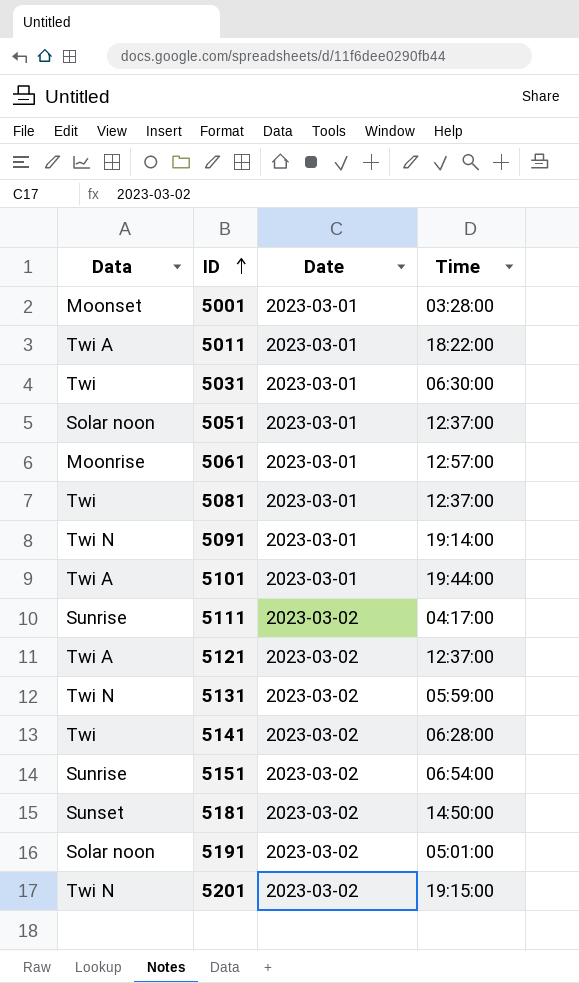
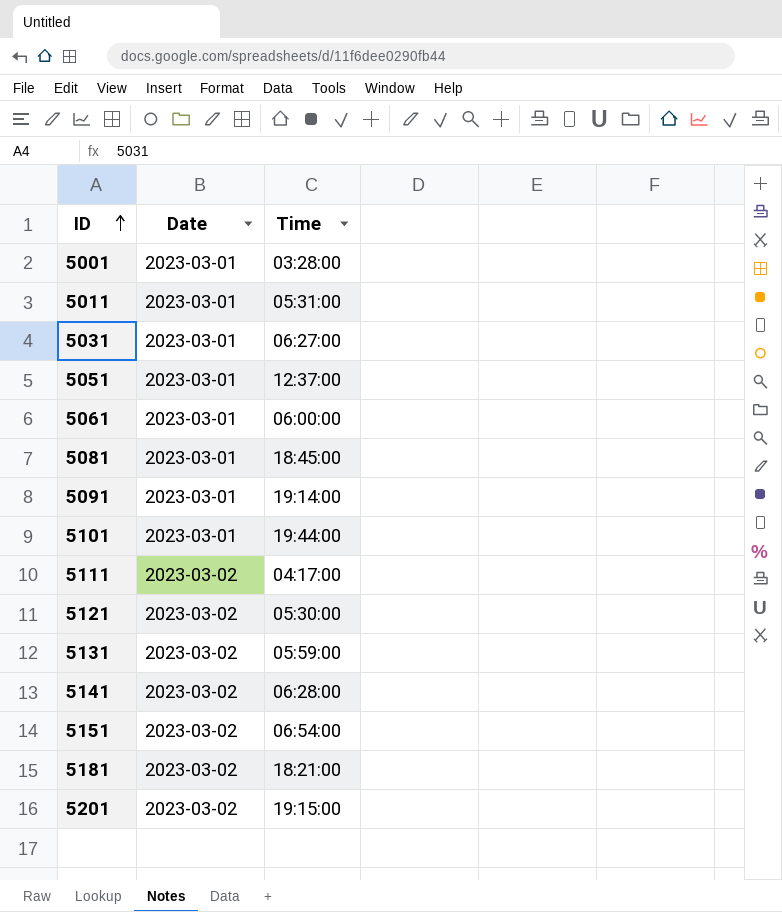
column Data | position: 1 -> none
row 5191: Solar noon | 2023-03-02 | 05:01:00 -> none
5011 | Time: 18:22:00 -> 05:31:00
5031 | Time: 06:30:00 -> 06:27:00
5061 | Time: 12:57:00 -> 06:00:00
5081 | Time: 12:37:00 -> 18:45:00
5121 | Time: 12:37:00 -> 05:30:00
5181 | Time: 14:50:00 -> 18:21:00

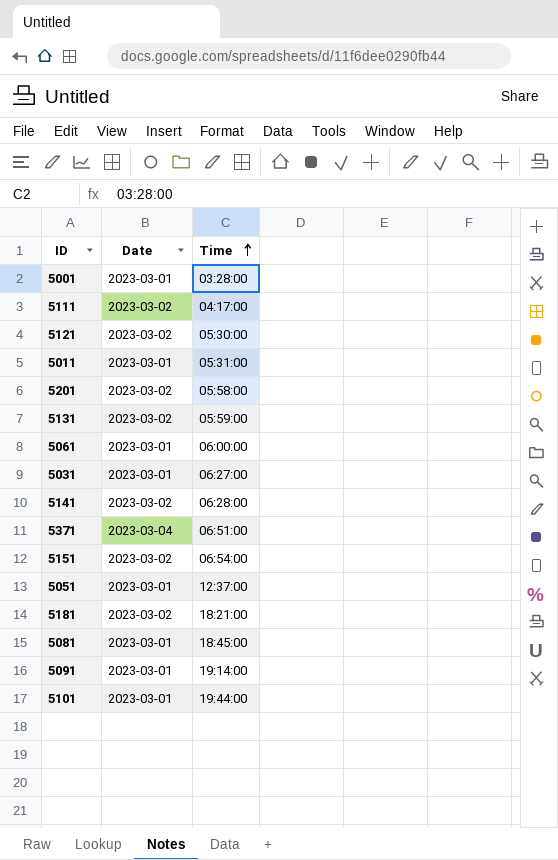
row order: ID ascending -> Time ascending
5201 | Time: 19:15:00 -> 05:58:00
row 5371: none -> 2023-03-04 | 06:51:00

